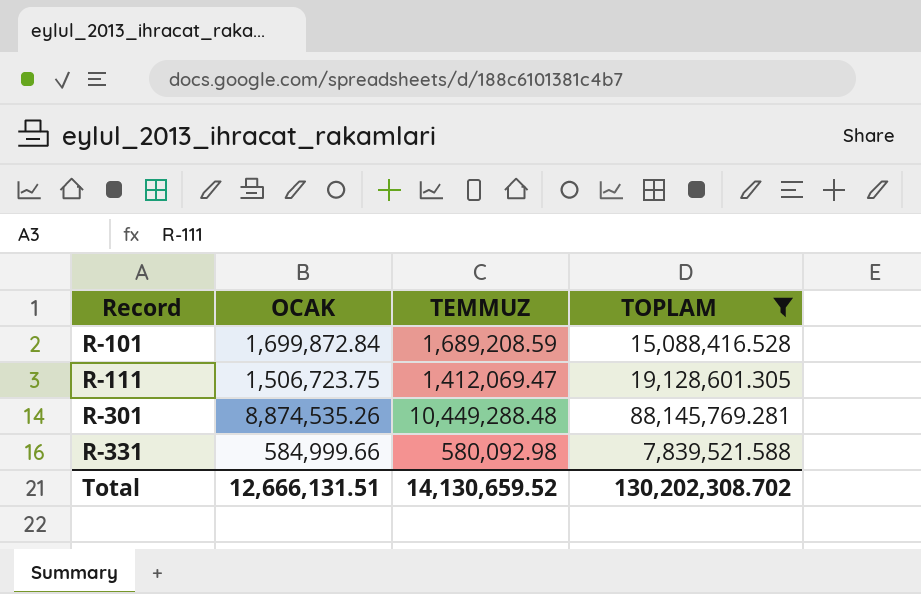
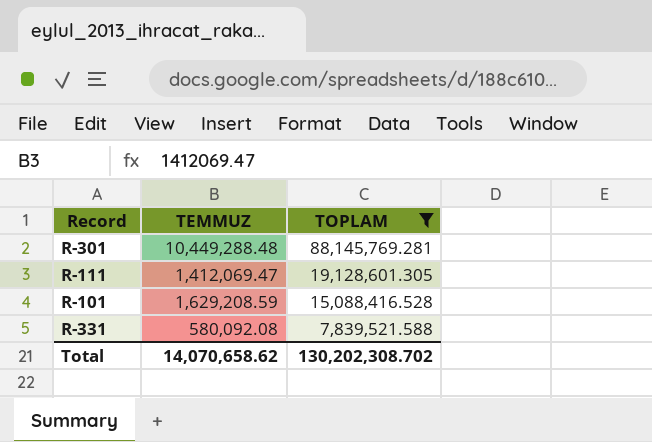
row order: Record ascending -> TOPLAM descending
column OCAK | position: 2 -> none
R-101 | TEMMUZ: 1,689,208.59 -> 1,629,208.59
R-331 | TEMMUZ: 580,092.98 -> 580,092.08
Total | TEMMUZ: 14,130,659.52 -> 14,070,658.62

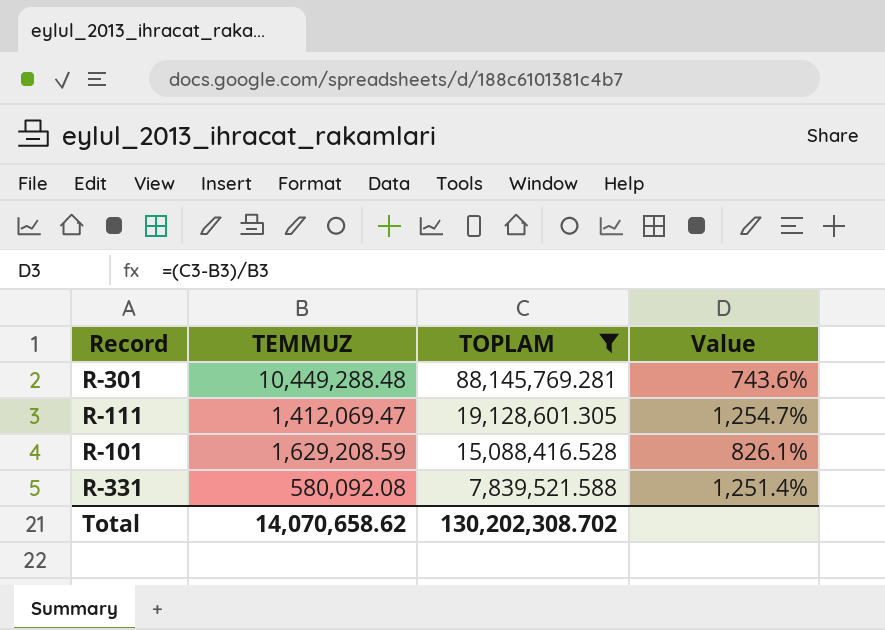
column Value | formula: none -> ([TOPLAM] - [TEMMUZ]) / [TEMMUZ]

